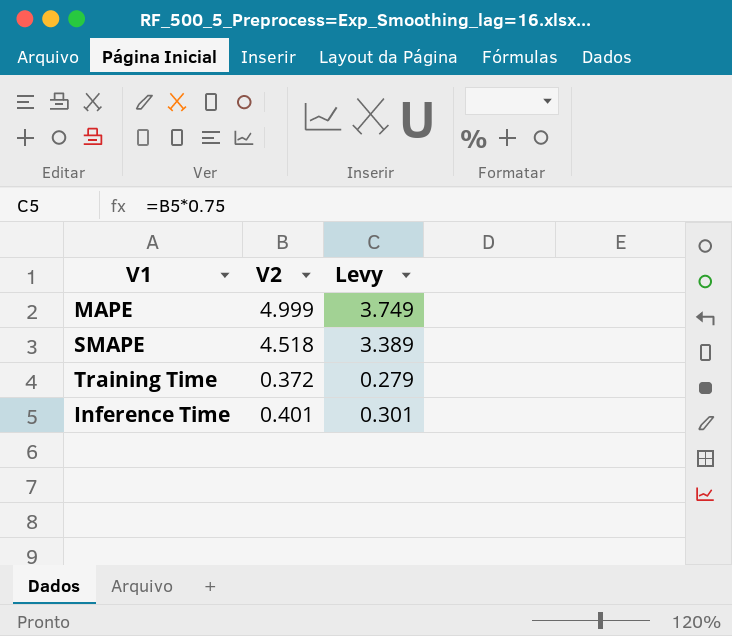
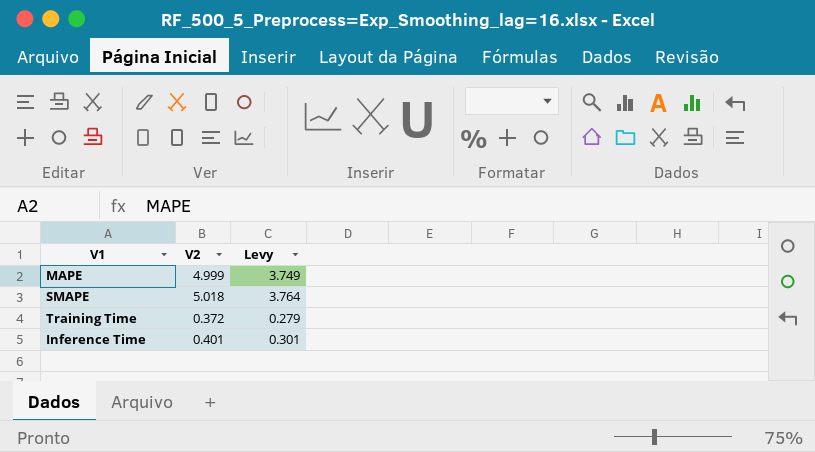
SMAPE | V2: 4.518 -> 5.018
SMAPE | Levy: 3.389 -> 3.764

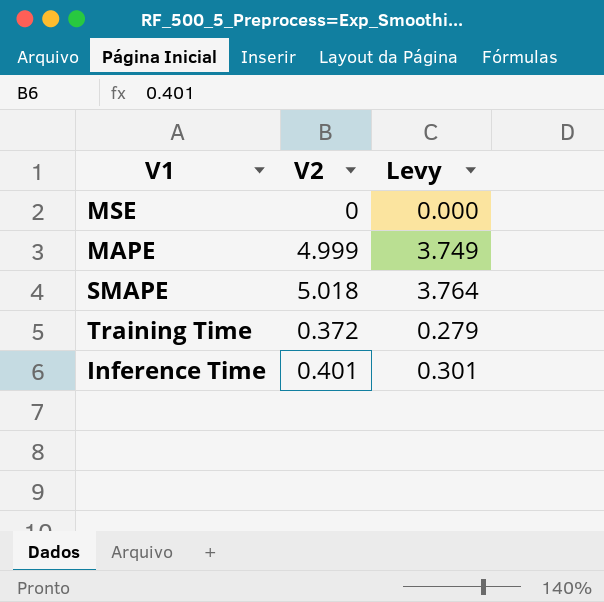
row MSE: none -> 0 | 0.000

